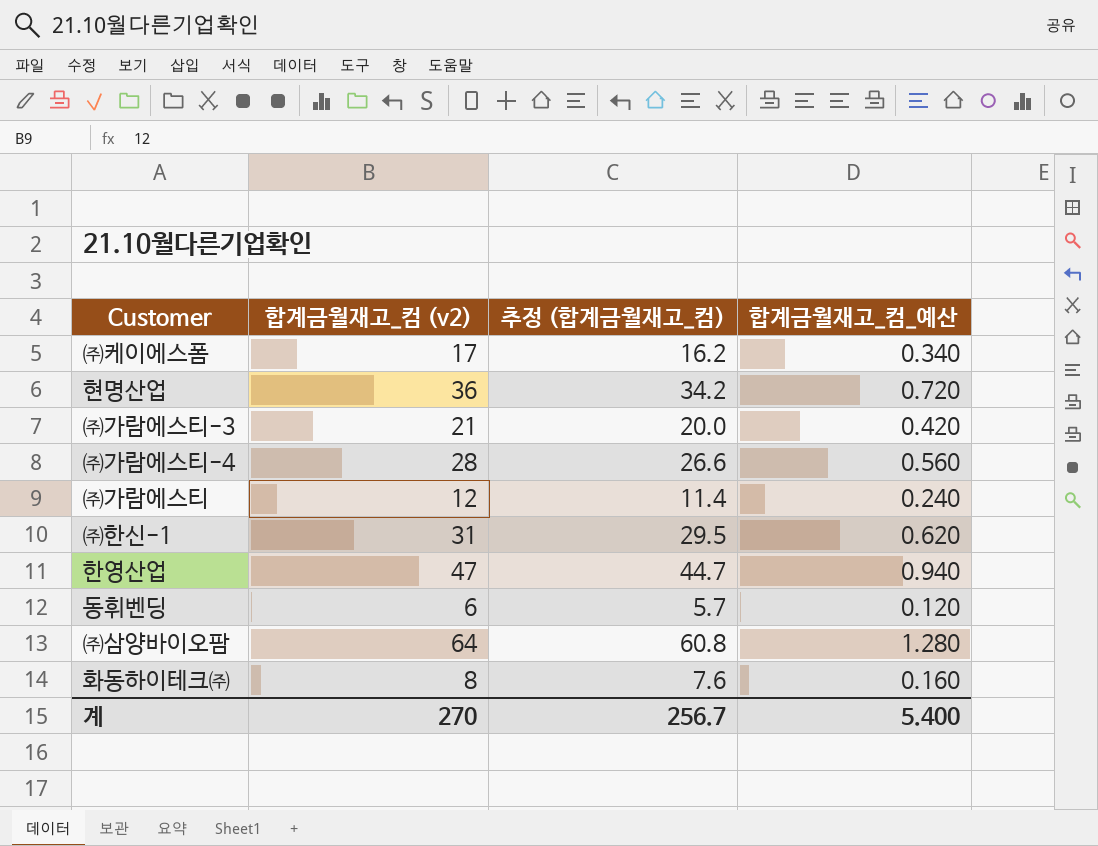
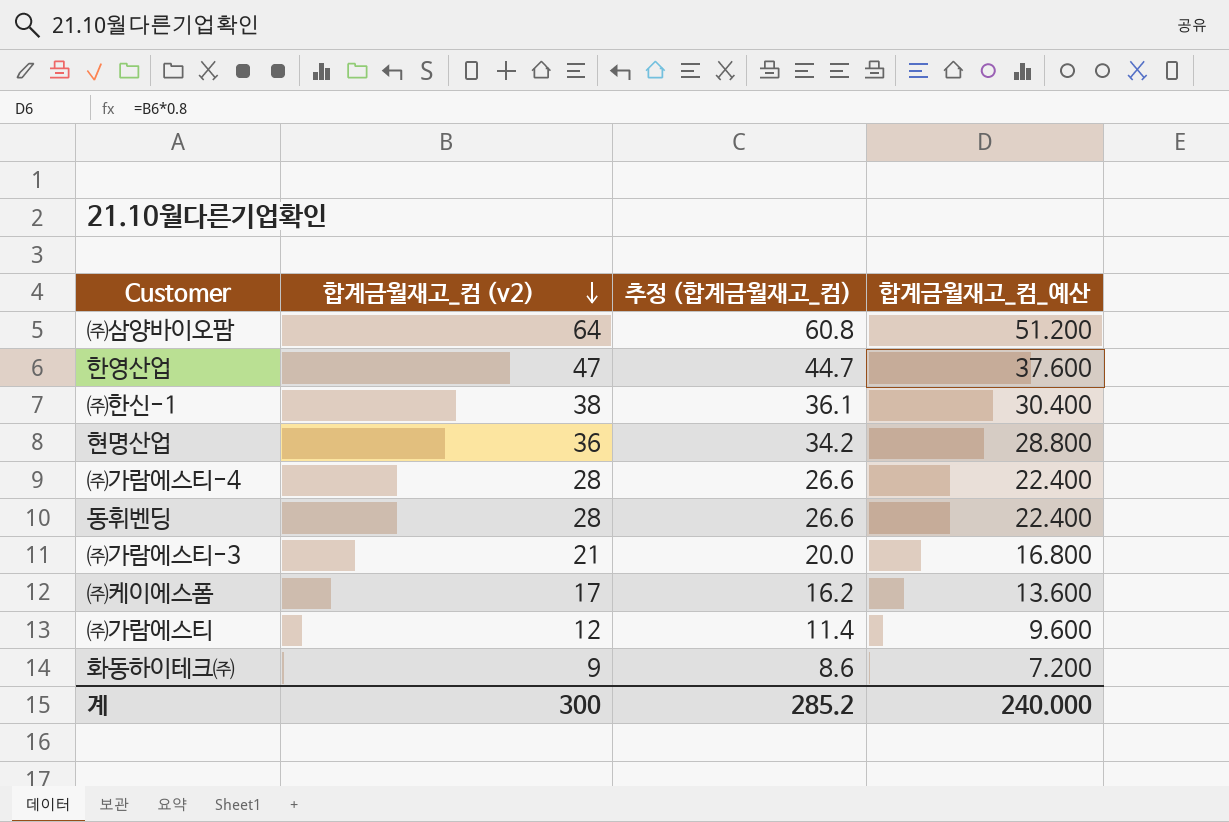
row order: none -> 합계금월재고_컴 (v2) descending
column 합계금월재고_컴_예산 | formula: [합계금월재고_컴 (v2)] * 0.02 -> [합계금월재고_컴 (v2)] * 0.8
㈜한신-1 | 합계금월재고_컴 (v2): 31 -> 38
㈜한신-1 | 추정 (합계금월재고_컴): 29.5 -> 36.1
동휘벤딩 | 합계금월재고_컴 (v2): 6 -> 28
동휘벤딩 | 추정 (합계금월재고_컴): 5.7 -> 26.6
화동하이테크㈜ | 합계금월재고_컴 (v2): 8 -> 9
화동하이테크㈜ | 추정 (합계금월재고_컴): 7.6 -> 8.6
계 | 합계금월재고_컴 (v2): 270 -> 300
계 | 추정 (합계금월재고_컴): 256.7 -> 285.2
계 | 합계금월재고_컴_예산: 5.400 -> 240.000

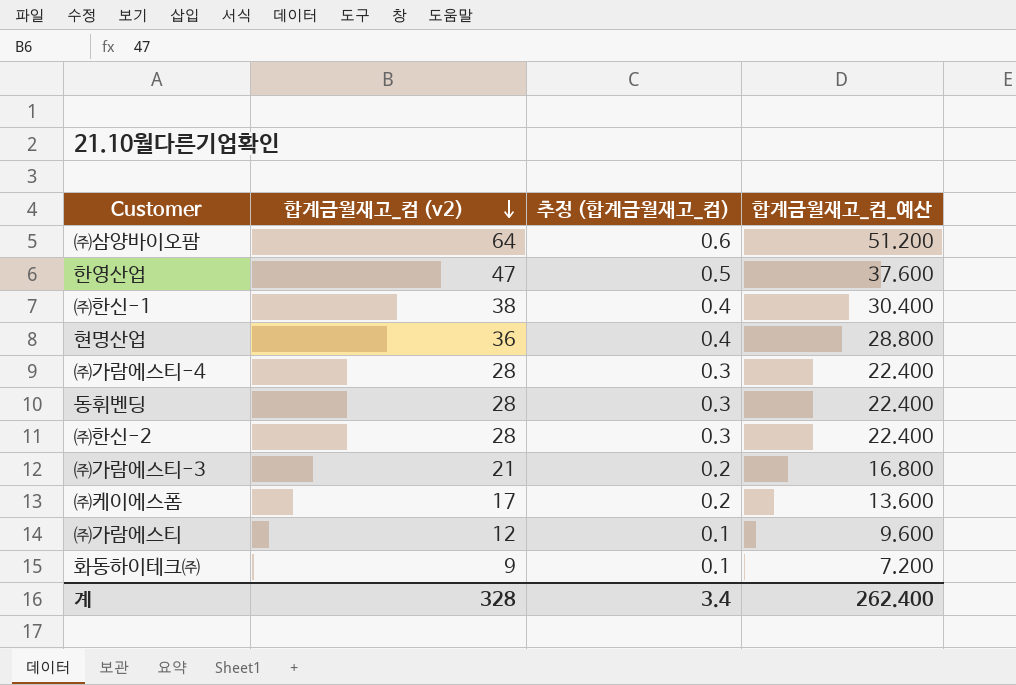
column 추정 (합계금월재고_컴) | formula: [합계금월재고_컴 (v2)] * 0.95 -> [합계금월재고_컴 (v2)] * 0.01
row ㈜한신-2: none -> 28 | 0.3 | 22.400
계 | 합계금월재고_컴 (v2): 300 -> 328
계 | 추정 (합계금월재고_컴): 285.2 -> 3.4
계 | 합계금월재고_컴_예산: 240.000 -> 262.400

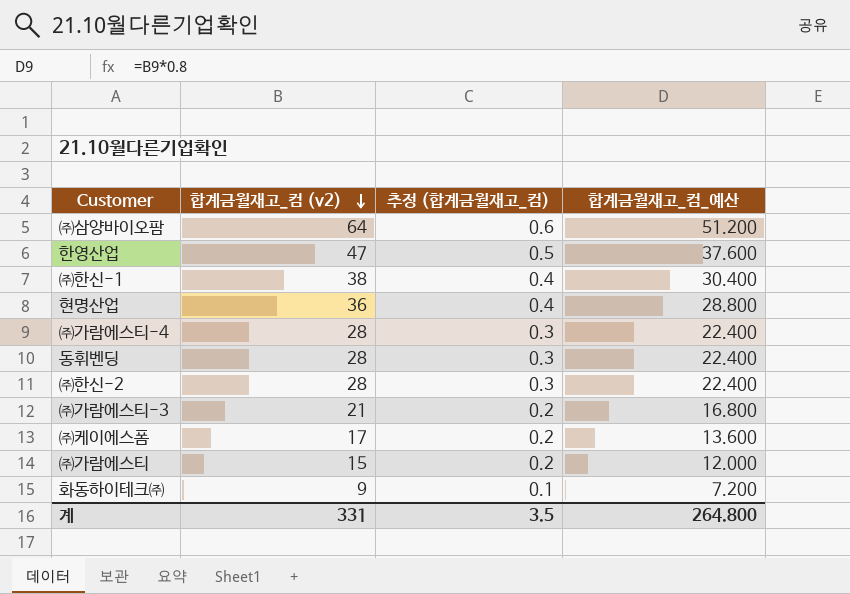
㈜가람에스티 | 합계금월재고_컴 (v2): 12 -> 15
㈜가람에스티 | 추정 (합계금월재고_컴): 0.1 -> 0.2
㈜가람에스티 | 합계금월재고_컴_예산: 9.600 -> 12.000
계 | 합계금월재고_컴 (v2): 328 -> 331
계 | 추정 (합계금월재고_컴): 3.4 -> 3.5
계 | 합계금월재고_컴_예산: 262.400 -> 264.800

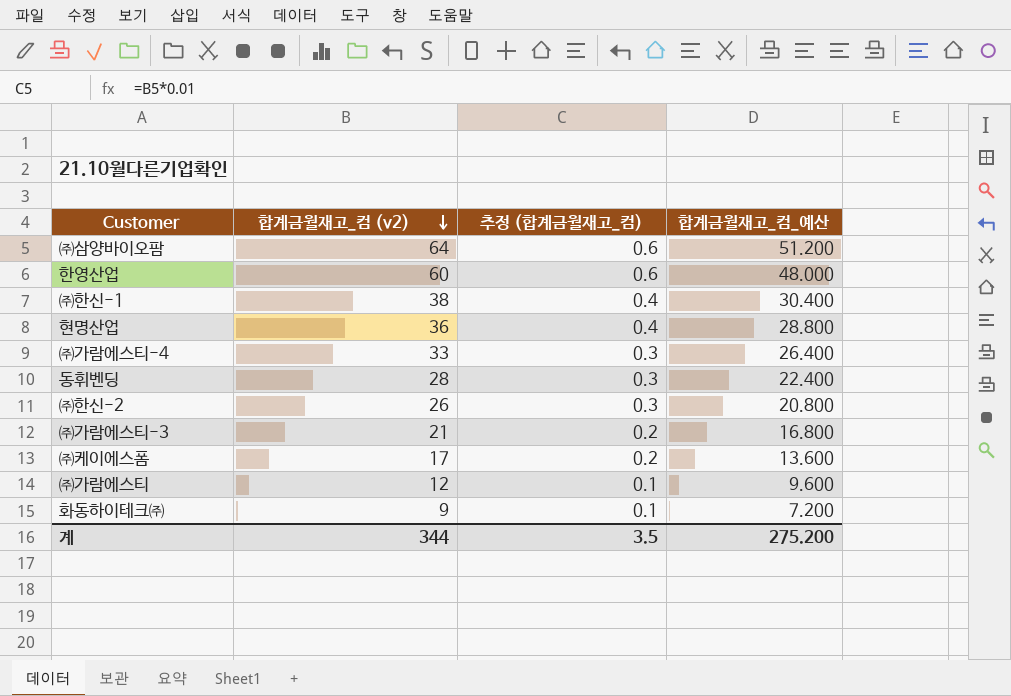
한영산업 | 합계금월재고_컴 (v2): 47 -> 60
한영산업 | 추정 (합계금월재고_컴): 0.5 -> 0.6
한영산업 | 합계금월재고_컴_예산: 37.600 -> 48.000
㈜가람에스티-4 | 합계금월재고_컴 (v2): 28 -> 33
㈜가람에스티-4 | 합계금월재고_컴_예산: 22.400 -> 26.400
㈜한신-2 | 합계금월재고_컴 (v2): 28 -> 26
㈜한신-2 | 합계금월재고_컴_예산: 22.400 -> 20.800
㈜가람에스티 | 합계금월재고_컴 (v2): 15 -> 12
㈜가람에스티 | 추정 (합계금월재고_컴): 0.2 -> 0.1
㈜가람에스티 | 합계금월재고_컴_예산: 12.000 -> 9.600
계 | 합계금월재고_컴 (v2): 331 -> 344
계 | 합계금월재고_컴_예산: 264.800 -> 275.200

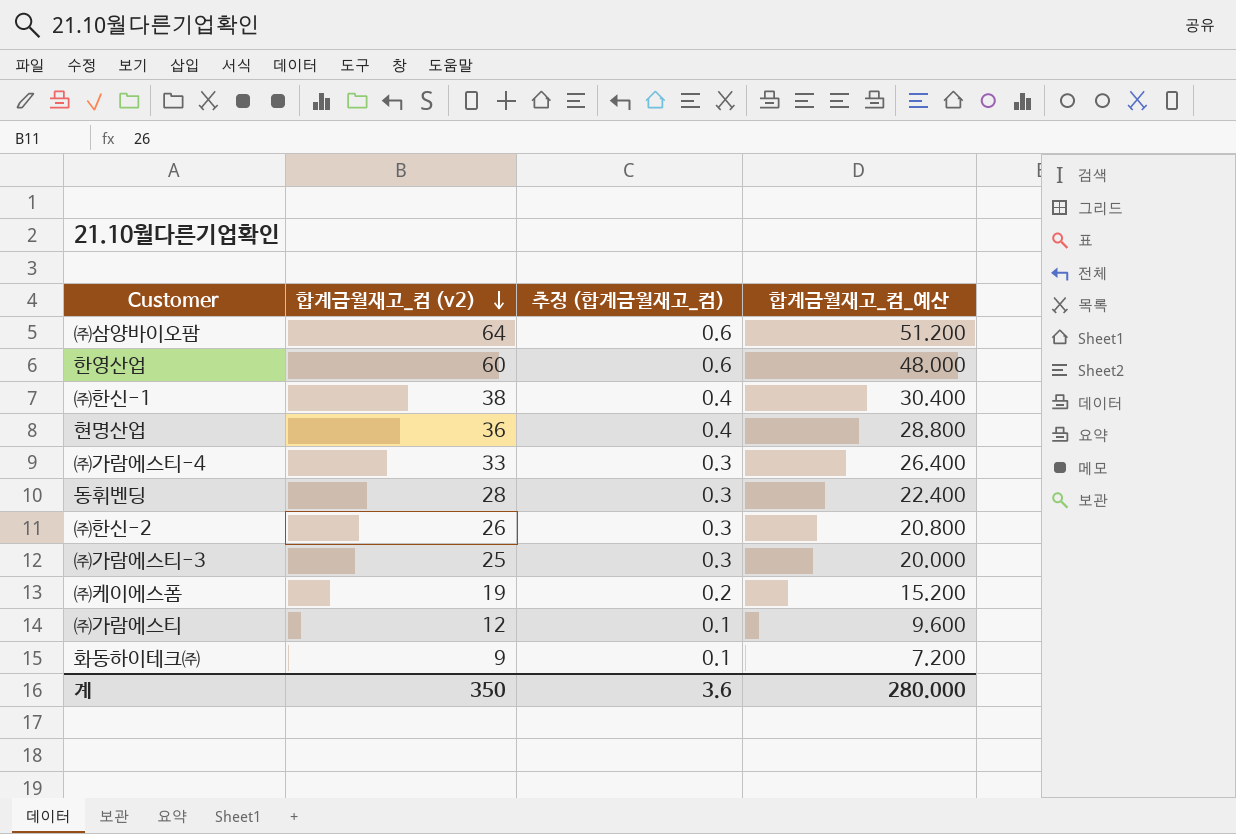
㈜가람에스티-3 | 합계금월재고_컴 (v2): 21 -> 25
㈜가람에스티-3 | 추정 (합계금월재고_컴): 0.2 -> 0.3
㈜가람에스티-3 | 합계금월재고_컴_예산: 16.800 -> 20.000
㈜케이에스폼 | 합계금월재고_컴 (v2): 17 -> 19
㈜케이에스폼 | 합계금월재고_컴_예산: 13.600 -> 15.200
계 | 합계금월재고_컴 (v2): 344 -> 350
계 | 추정 (합계금월재고_컴): 3.5 -> 3.6
계 | 합계금월재고_컴_예산: 275.200 -> 280.000

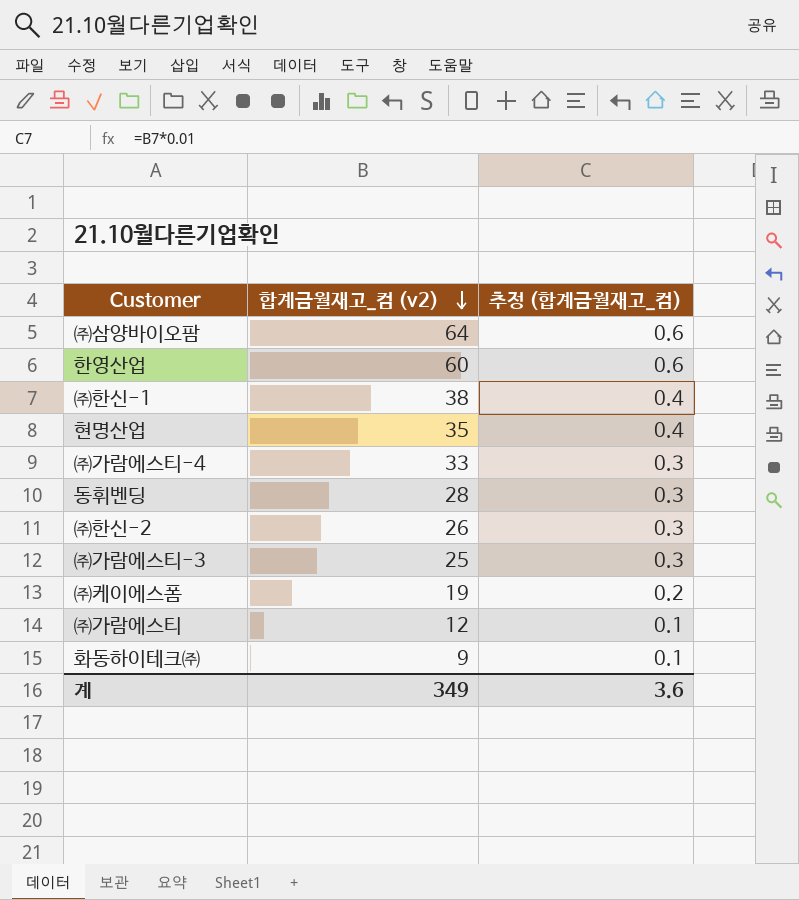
column 합계금월재고_컴_예산 | formula: [합계금월재고_컴 (v2)] * 0.8 -> none
현명산업 | 합계금월재고_컴 (v2): 36 -> 35
계 | 합계금월재고_컴 (v2): 350 -> 349

